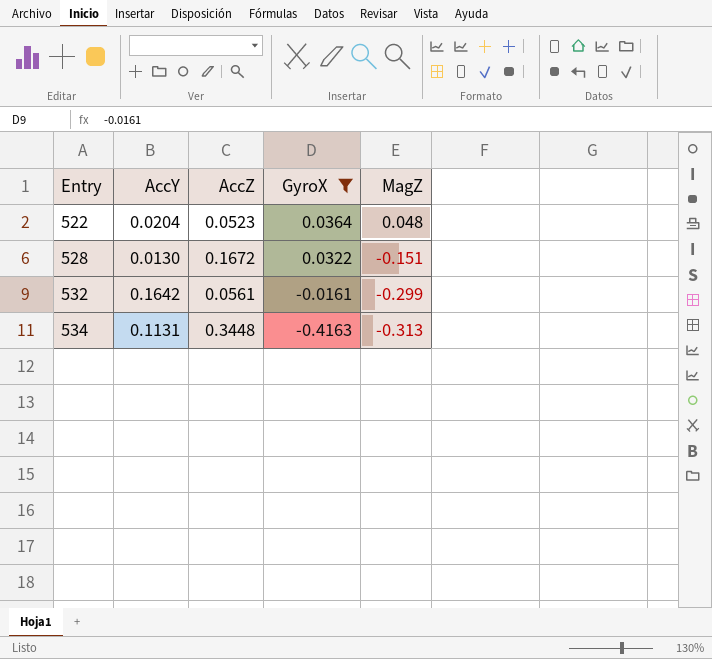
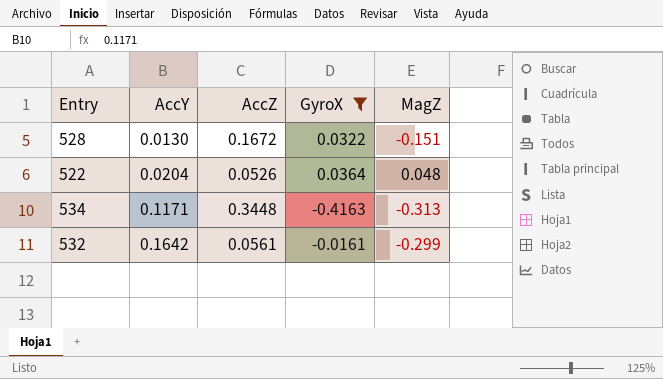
row order: Entry ascending -> AccY ascending
522 | AccZ: 0.0523 -> 0.0526
534 | AccY: 0.1131 -> 0.1171

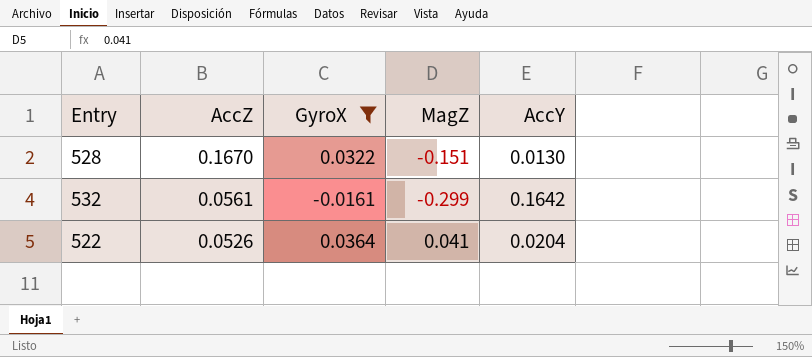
row order: AccY ascending -> AccZ descending
column AccY | position: 2 -> 5
row 534: 0.1171 | 0.3448 | -0.4163 | -0.313 -> none
528 | AccZ: 0.1672 -> 0.1670
522 | MagZ: 0.048 -> 0.041

